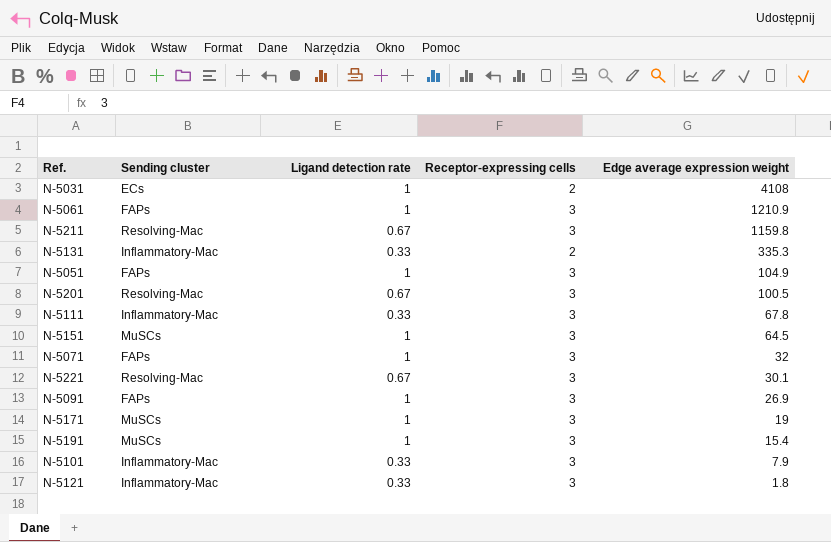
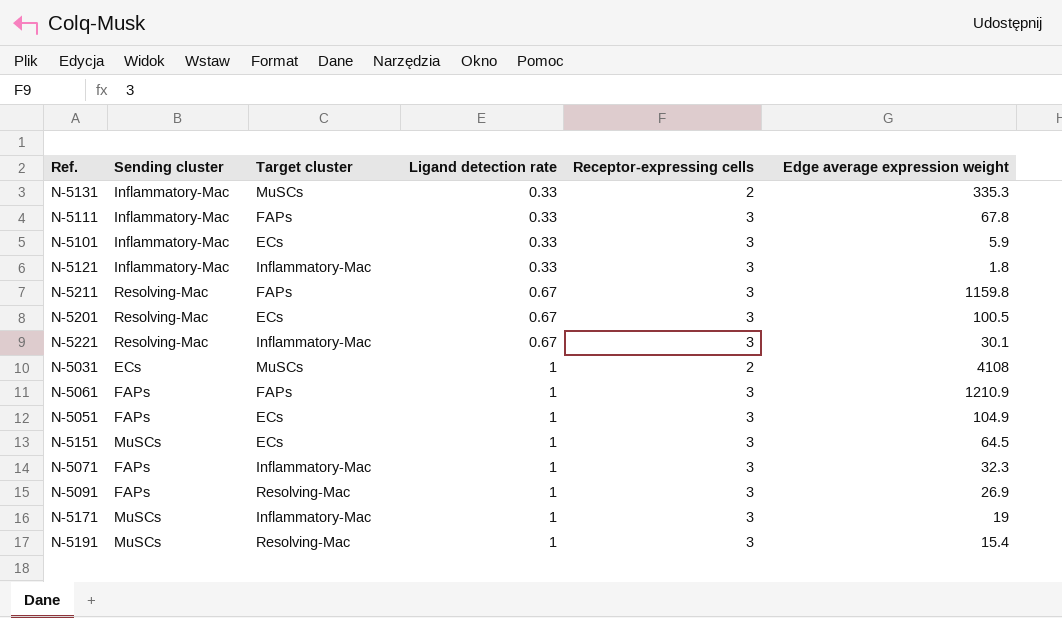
row order: Edge average expression weight descending -> Ligand detection rate ascending
column Target cluster | position: none -> 3
N-5101 | Edge average expression weight: 7.9 -> 5.9
N-5071 | Edge average expression weight: 32 -> 32.3

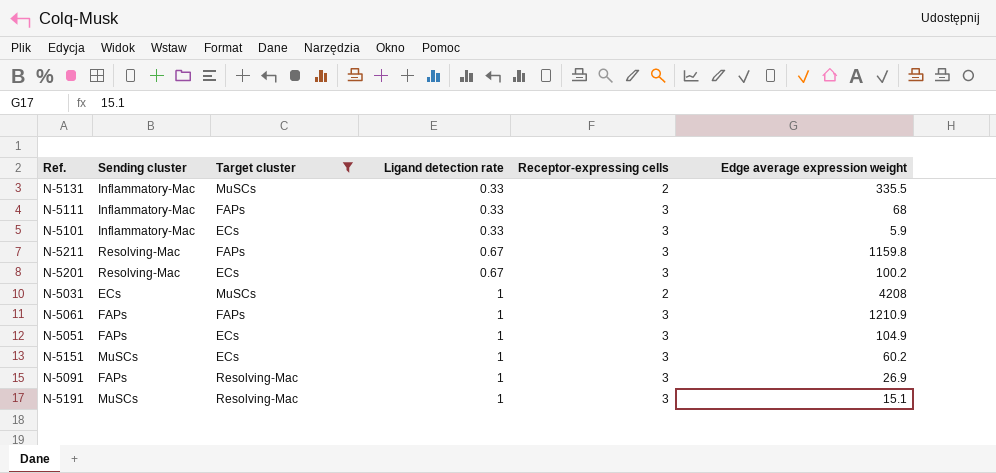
filter: none -> Target cluster != Inflammatory-Mac
N-5131 | Edge average expression weight: 335.3 -> 335.5
N-5111 | Edge average expression weight: 67.8 -> 68
N-5201 | Edge average expression weight: 100.5 -> 100.2
N-5031 | Edge average expression weight: 4108 -> 4208
N-5151 | Edge average expression weight: 64.5 -> 60.2
N-5191 | Edge average expression weight: 15.4 -> 15.1

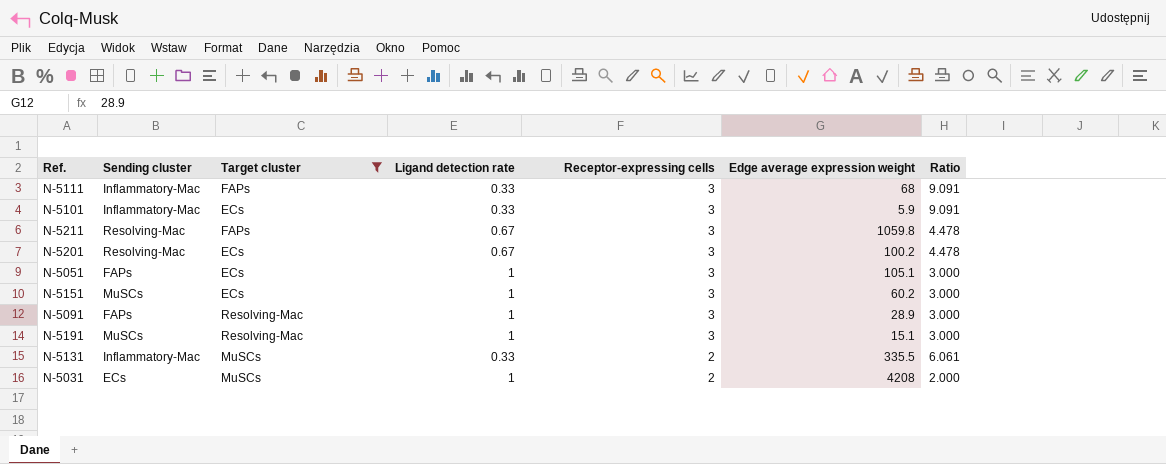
row order: Ligand detection rate ascending -> Receptor-expressing cells descending
column Ratio | formula: none -> [Receptor-expressing cells] / [Ligand detection rate]
row N-5061: FAPs | FAPs | 1 | 3 | 1210.9 -> none
N-5211 | Edge average expression weight: 1159.8 -> 1059.8
N-5051 | Edge average expression weight: 104.9 -> 105.1
N-5091 | Edge average expression weight: 26.9 -> 28.9

